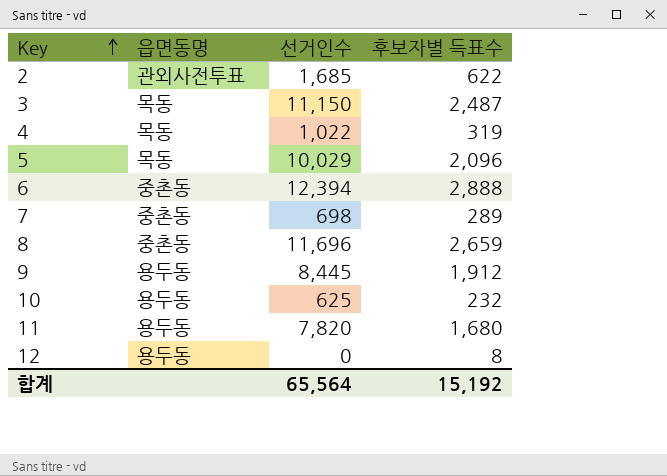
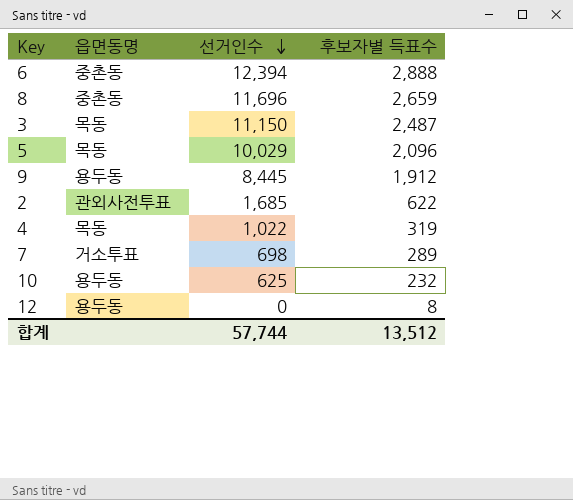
row order: Key ascending -> 선거인수 descending
row 11: 용두동 | 7,820 | 1,680 -> none
7 | 읍면동명: 중촌동 -> 거소투표
합계 | 선거인수: 65,564 -> 57,744
합계 | 후보자별 득표수: 15,192 -> 13,512

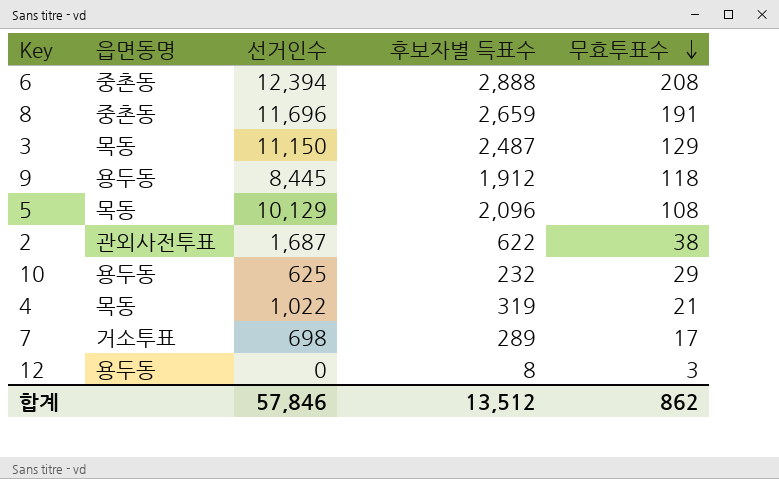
row order: 선거인수 descending -> 무효투표수 descending
column 무효투표수 | position: none -> 5
5 | 선거인수: 10,029 -> 10,129
2 | 선거인수: 1,685 -> 1,687
합계 | 선거인수: 57,744 -> 57,846

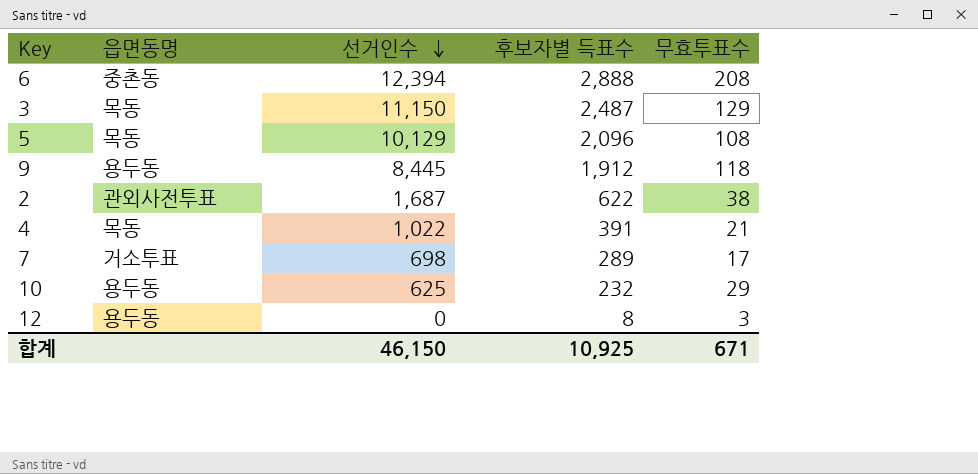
row order: 무효투표수 descending -> 선거인수 descending
row 8: 중촌동 | 11,696 | 2,659 | 191 -> none
4 | 후보자별 득표수: 319 -> 391
합계 | 선거인수: 57,846 -> 46,150
합계 | 후보자별 득표수: 13,512 -> 10,925
합계 | 무효투표수: 862 -> 671

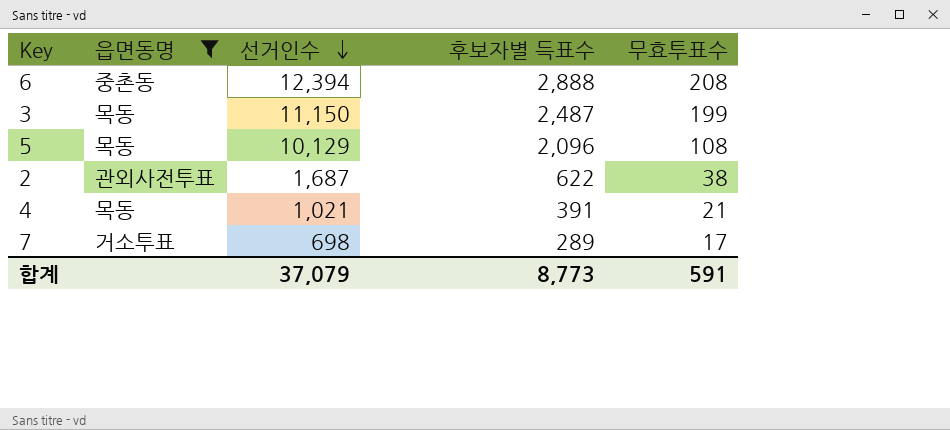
filter: none -> 읍면동명 != 용두동
3 | 무효투표수: 129 -> 199
4 | 선거인수: 1,022 -> 1,021
합계 | 선거인수: 46,150 -> 37,079
합계 | 후보자별 득표수: 10,925 -> 8,773
합계 | 무효투표수: 671 -> 591

